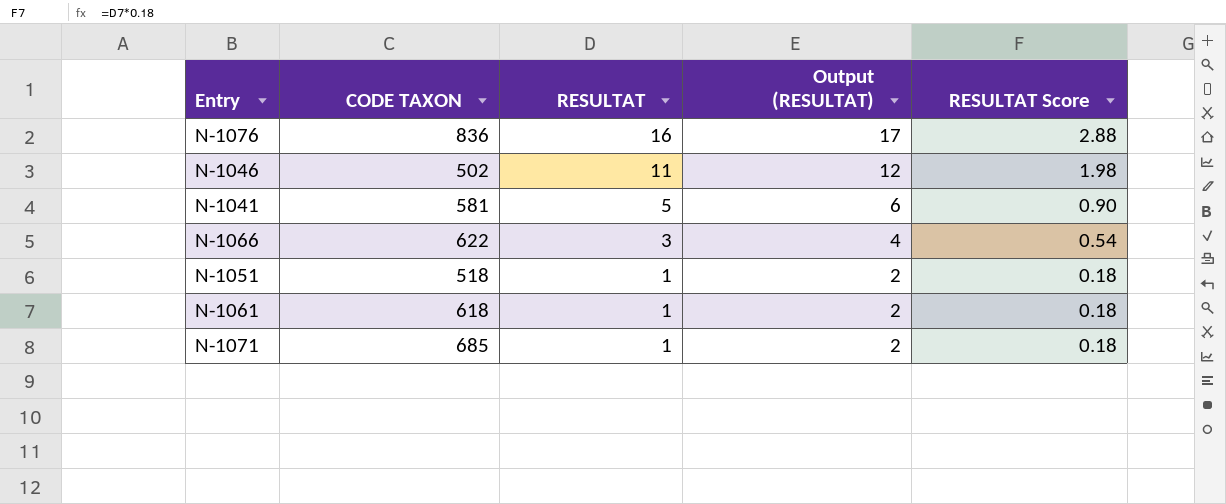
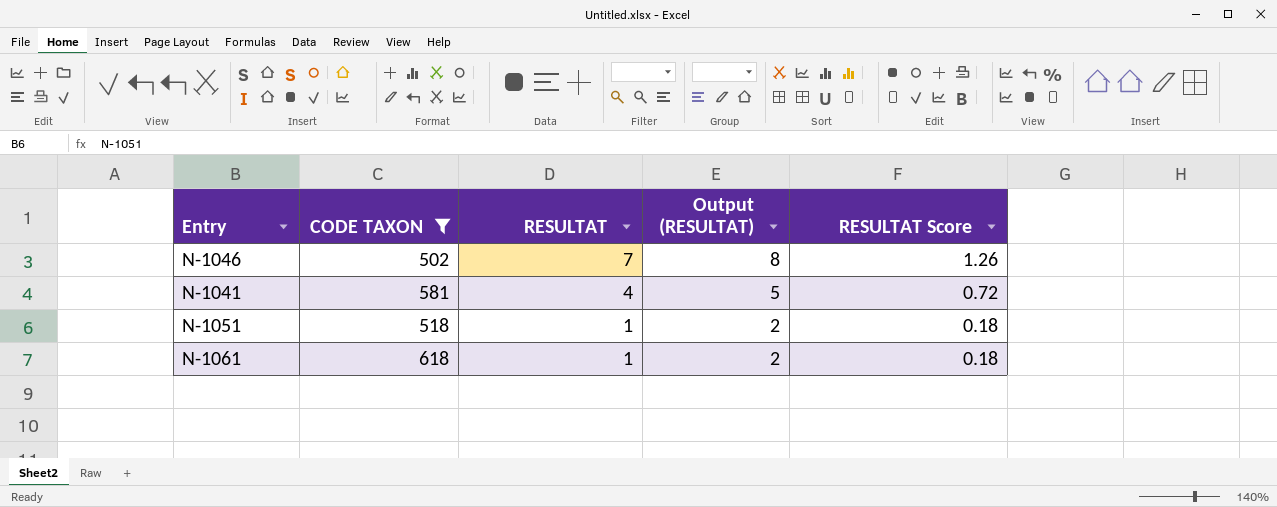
filter: none -> CODE TAXON <= 618
N-1046 | RESULTAT: 11 -> 7
N-1046 | Output (RESULTAT): 12 -> 8
N-1046 | RESULTAT Score: 1.98 -> 1.26
N-1041 | RESULTAT: 5 -> 4
N-1041 | Output (RESULTAT): 6 -> 5
N-1041 | RESULTAT Score: 0.90 -> 0.72

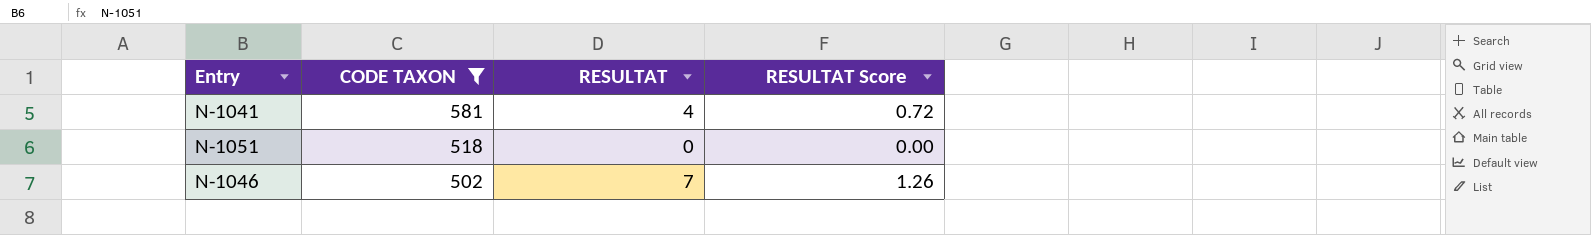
row order: RESULTAT descending -> CODE TAXON descending
column Output (RESULTAT) | formula: [RESULTAT] + 1 -> none
row N-1061: 618 | 1 | 2 | 0.18 -> none
N-1051 | RESULTAT: 1 -> 0
N-1051 | RESULTAT Score: 0.18 -> 0.00

